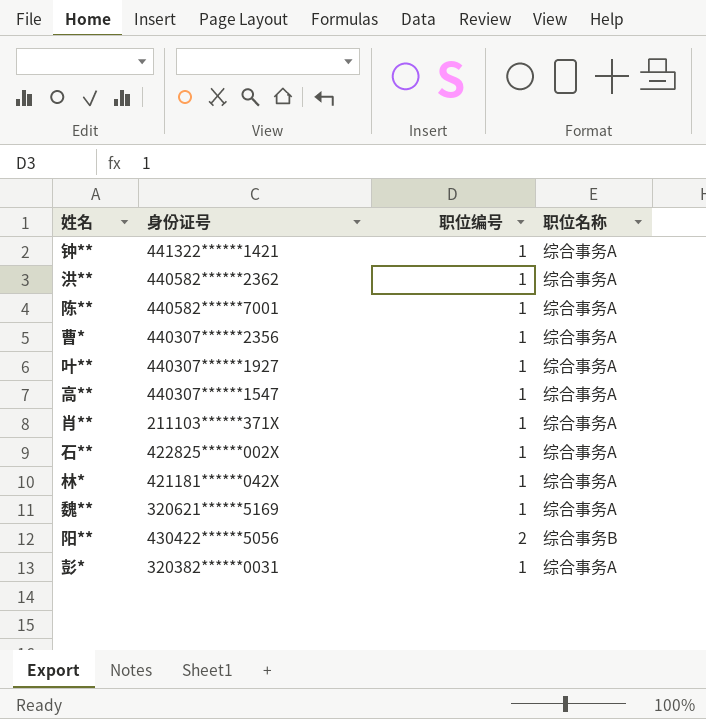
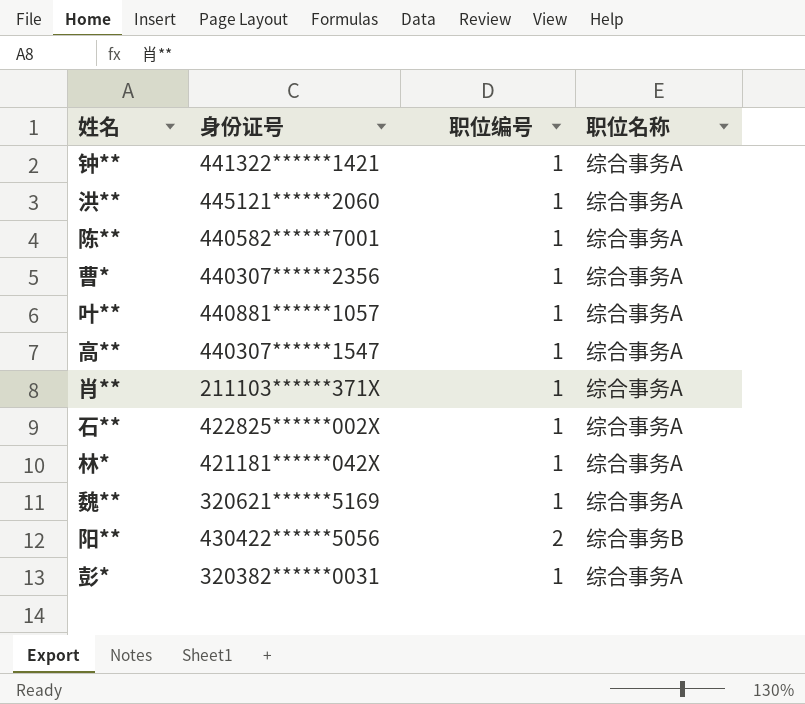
洪** | 身份证号: 440582******2362 -> 445121******2060
叶** | 身份证号: 440307******1927 -> 440881******1057

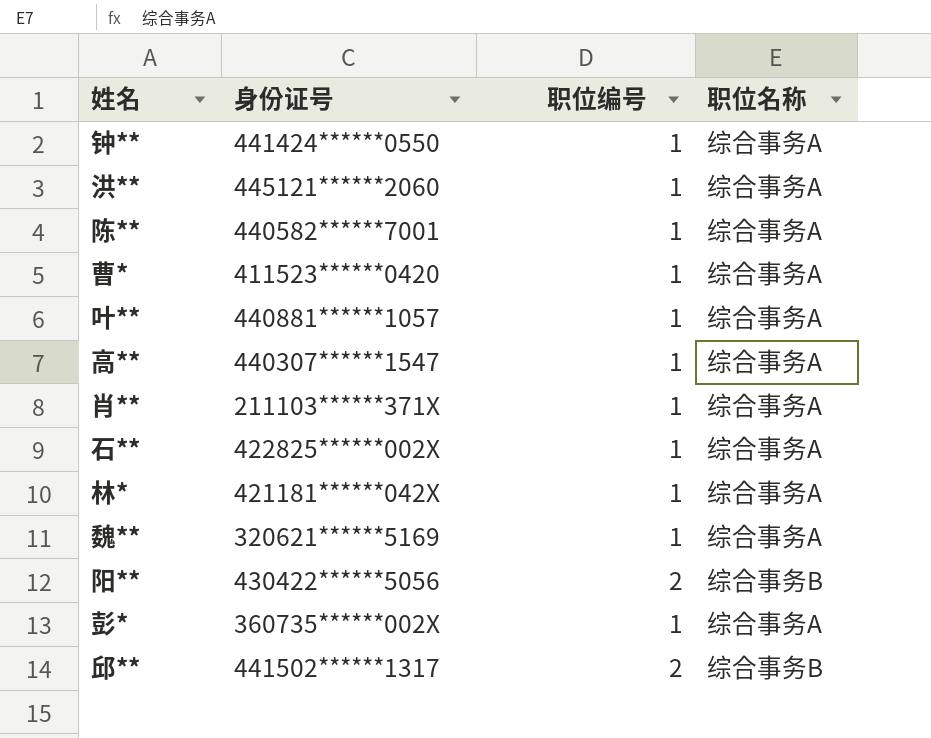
钟** | 身份证号: 441322******1421 -> 441424******0550
曹* | 身份证号: 440307******2356 -> 411523******0420
彭* | 身份证号: 320382******0031 -> 360735******002X
row 邱**: none -> 441502******1317 | 2 | 综合事务B

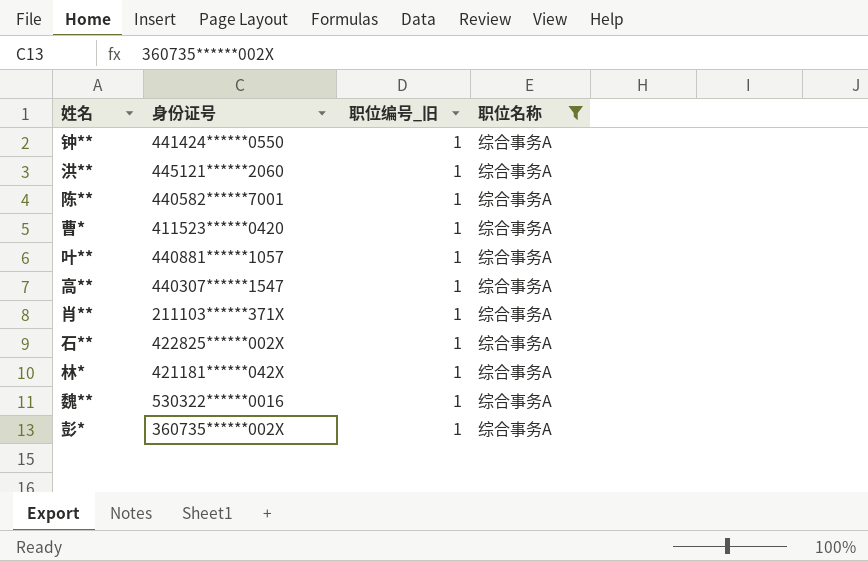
filter: none -> 职位名称 = 综合事务A
column name: 职位编号 -> 职位编号_旧
魏** | 身份证号: 320621******5169 -> 530322******0016

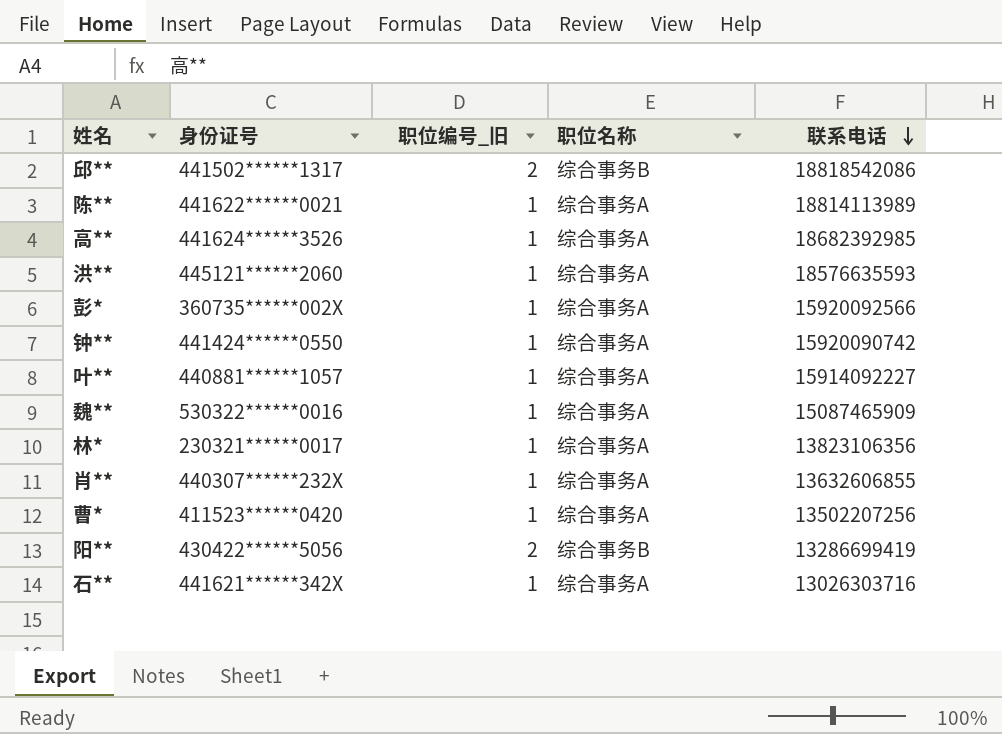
filter: 职位名称 = 综合事务A -> none
row order: none -> 联系电话 descending
column 联系电话 | position: none -> 5
陈** | 身份证号: 440582******7001 -> 441622******0021
高** | 身份证号: 440307******1547 -> 441624******3526
林* | 身份证号: 421181******042X -> 230321******0017
肖** | 身份证号: 211103******371X -> 440307******232X
石** | 身份证号: 422825******002X -> 441621******342X

